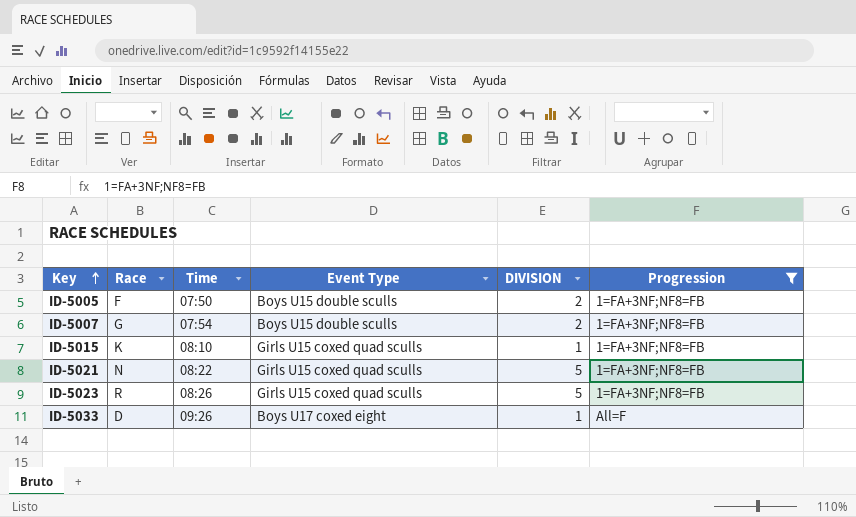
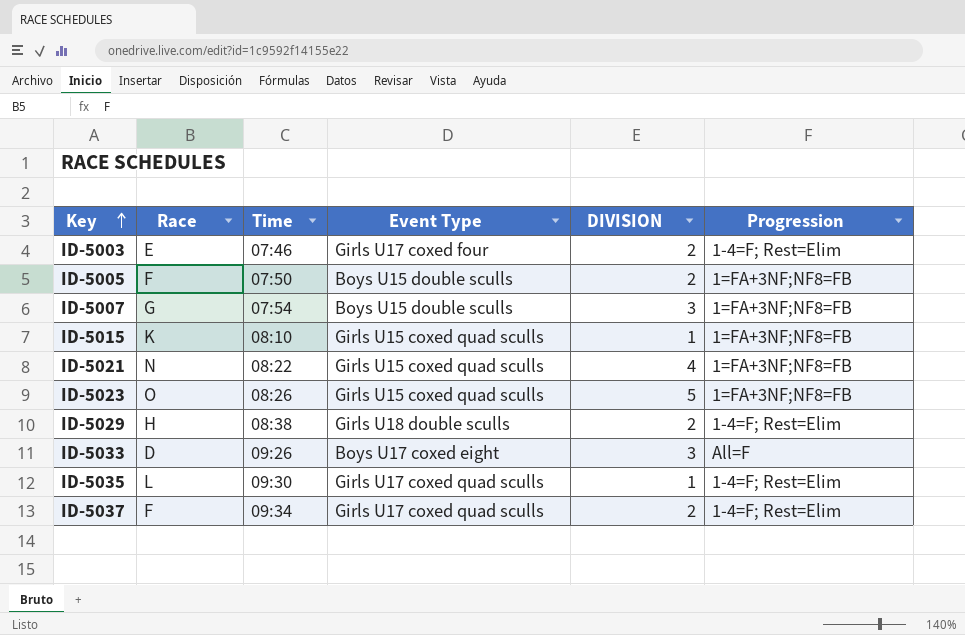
filter: Progression != 1-4=F; Rest=Elim -> none
ID-5007 | DIVISION: 2 -> 3
ID-5021 | DIVISION: 5 -> 4
ID-5023 | Race: R -> O
ID-5033 | DIVISION: 1 -> 3

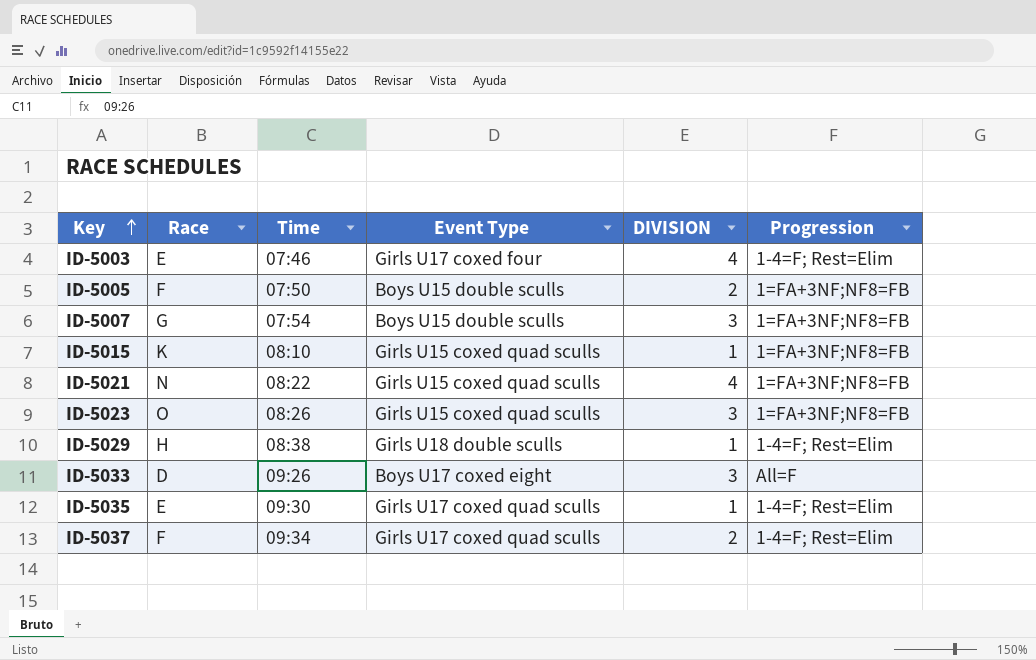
ID-5003 | DIVISION: 2 -> 4
ID-5023 | DIVISION: 5 -> 3
ID-5029 | DIVISION: 2 -> 1
ID-5035 | Race: L -> E

